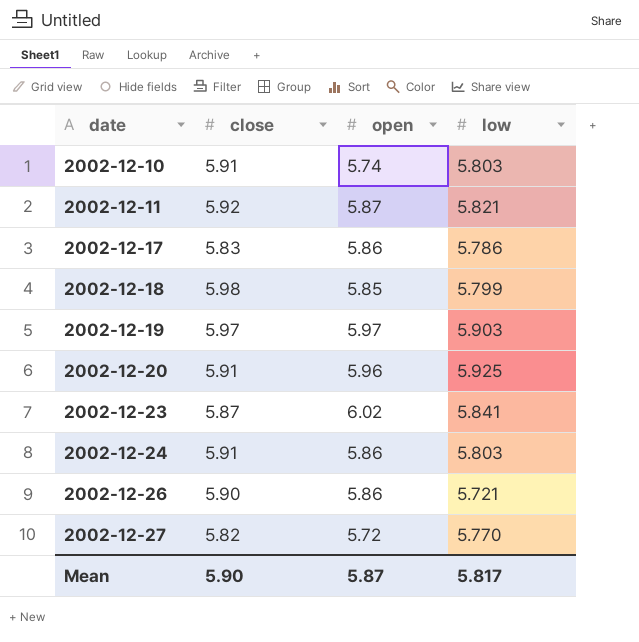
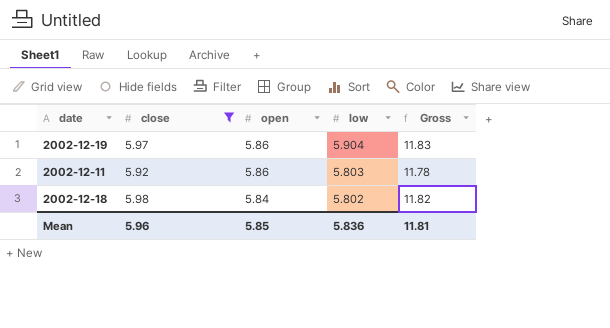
filter: none -> close >= 5.92
row order: date ascending -> open descending
column Gross | formula: none -> [close] + [open]
2002-12-19 | open: 5.97 -> 5.86
2002-12-19 | low: 5.903 -> 5.904
2002-12-11 | open: 5.87 -> 5.86
2002-12-11 | low: 5.821 -> 5.803
2002-12-18 | open: 5.85 -> 5.84
2002-12-18 | low: 5.799 -> 5.802
Mean | close: 5.90 -> 5.96
Mean | open: 5.87 -> 5.85
Mean | low: 5.817 -> 5.836

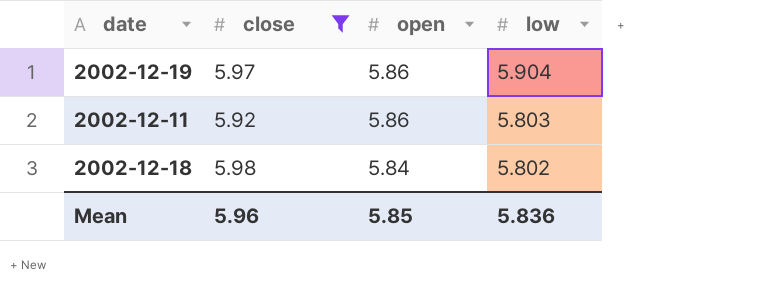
column Gross | formula: [close] + [open] -> none

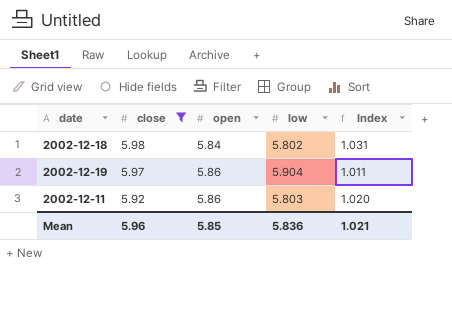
row order: open descending -> close descending
column Index | formula: none -> [close] / [low]

